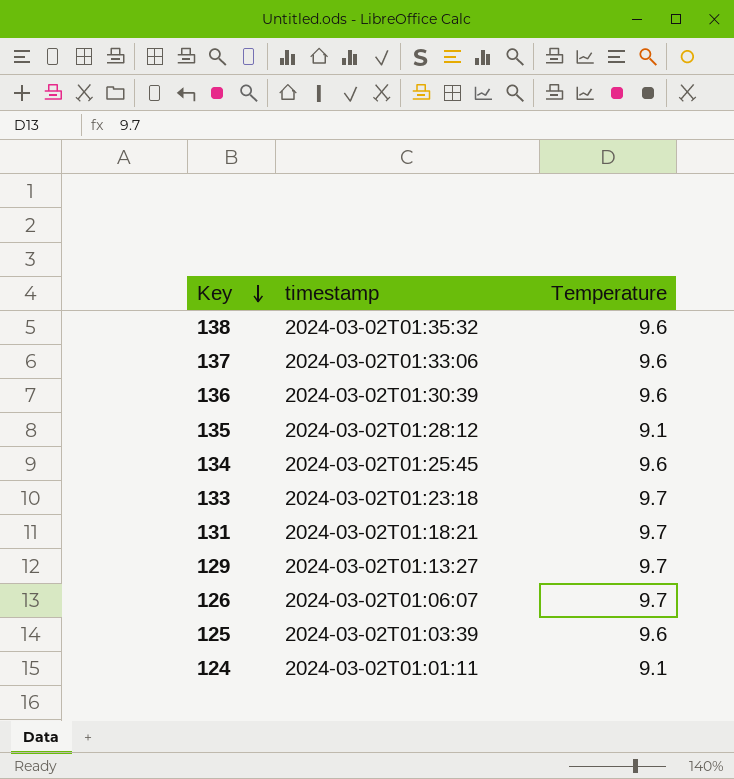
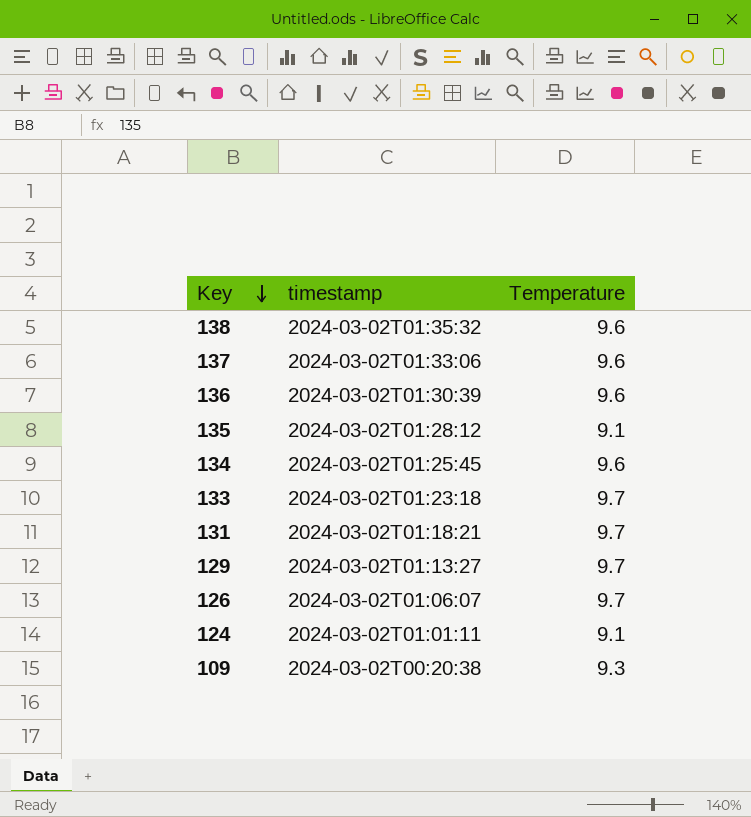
row 125: 2024-03-02T01:03:39 | 9.6 -> none
row 109: none -> 2024-03-02T00:20:38 | 9.3

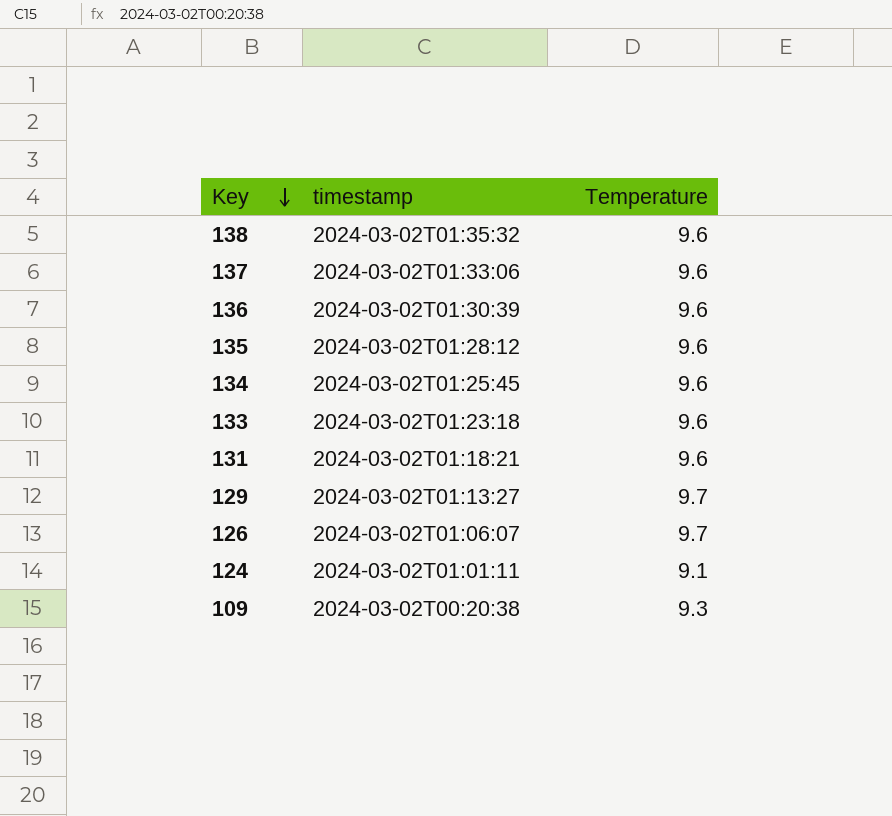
135 | Temperature: 9.1 -> 9.6
133 | Temperature: 9.7 -> 9.6
131 | Temperature: 9.7 -> 9.6

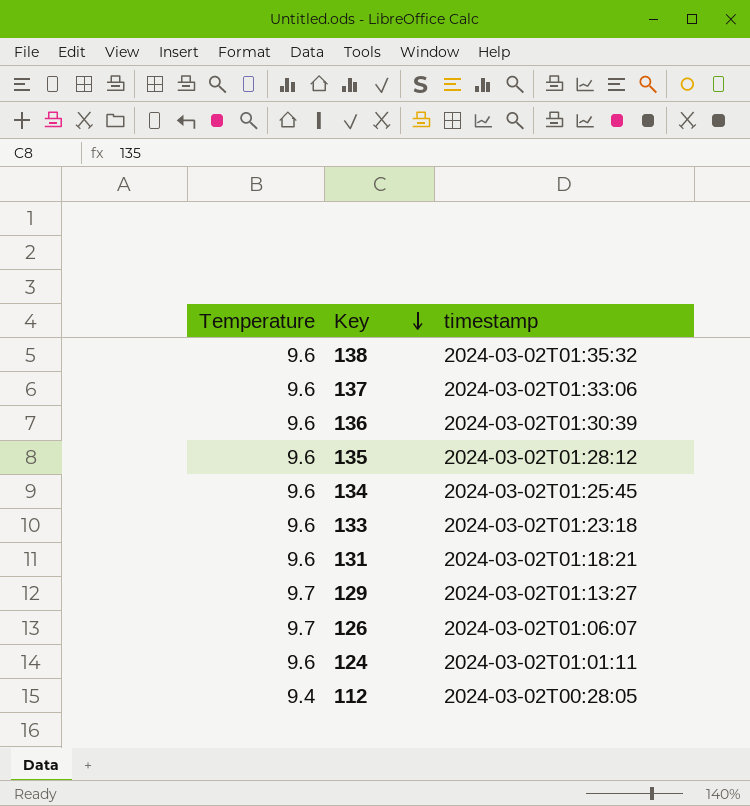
column Temperature | position: 3 -> 1
row 109: 2024-03-02T00:20:38 | 9.3 -> none
124 | Temperature: 9.1 -> 9.6
row 112: none -> 9.4 | 2024-03-02T00:28:05

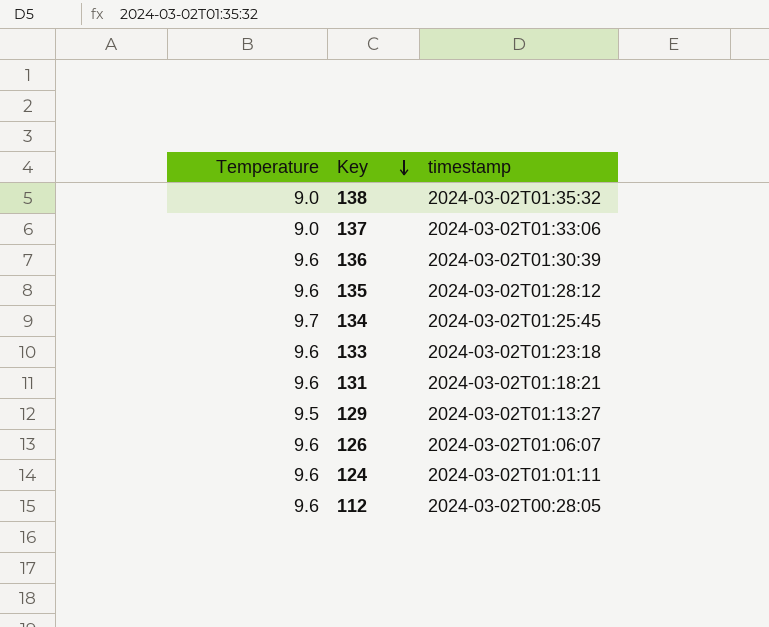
138 | Temperature: 9.6 -> 9.0
137 | Temperature: 9.6 -> 9.0
134 | Temperature: 9.6 -> 9.7
129 | Temperature: 9.7 -> 9.5
126 | Temperature: 9.7 -> 9.6
112 | Temperature: 9.4 -> 9.6

